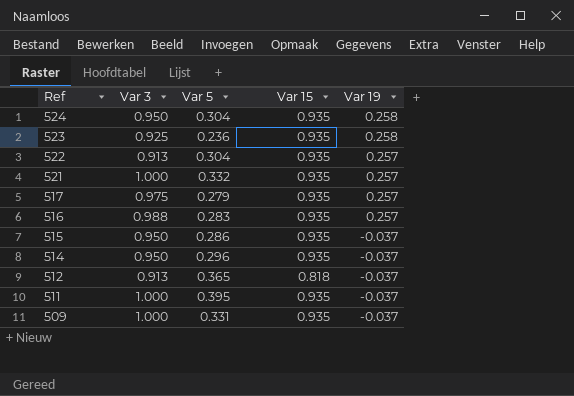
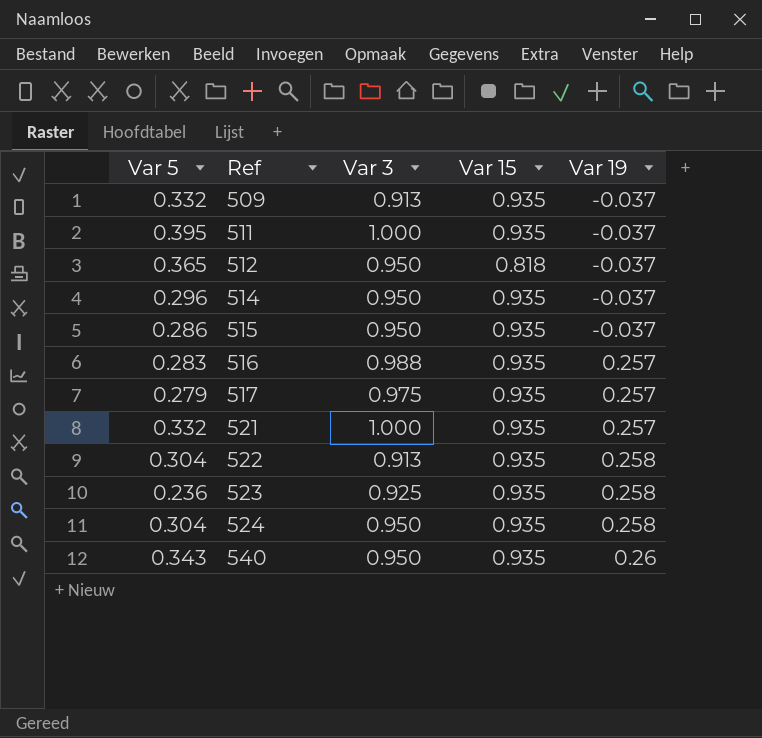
row order: Ref descending -> Ref ascending
column Var 5 | position: 3 -> 1
509 | Var 5: 0.331 -> 0.332
509 | Var 3: 1.000 -> 0.913
512 | Var 3: 0.913 -> 0.950
522 | Var 19: 0.257 -> 0.258
row 540: none -> 0.343 | 0.950 | 0.935 | 0.26

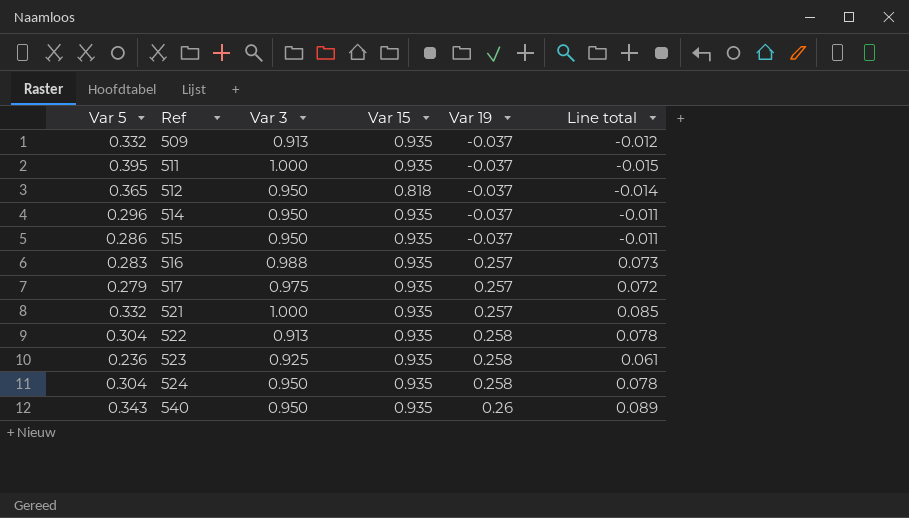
column Line total | formula: none -> [Var 5] * [Var 19]

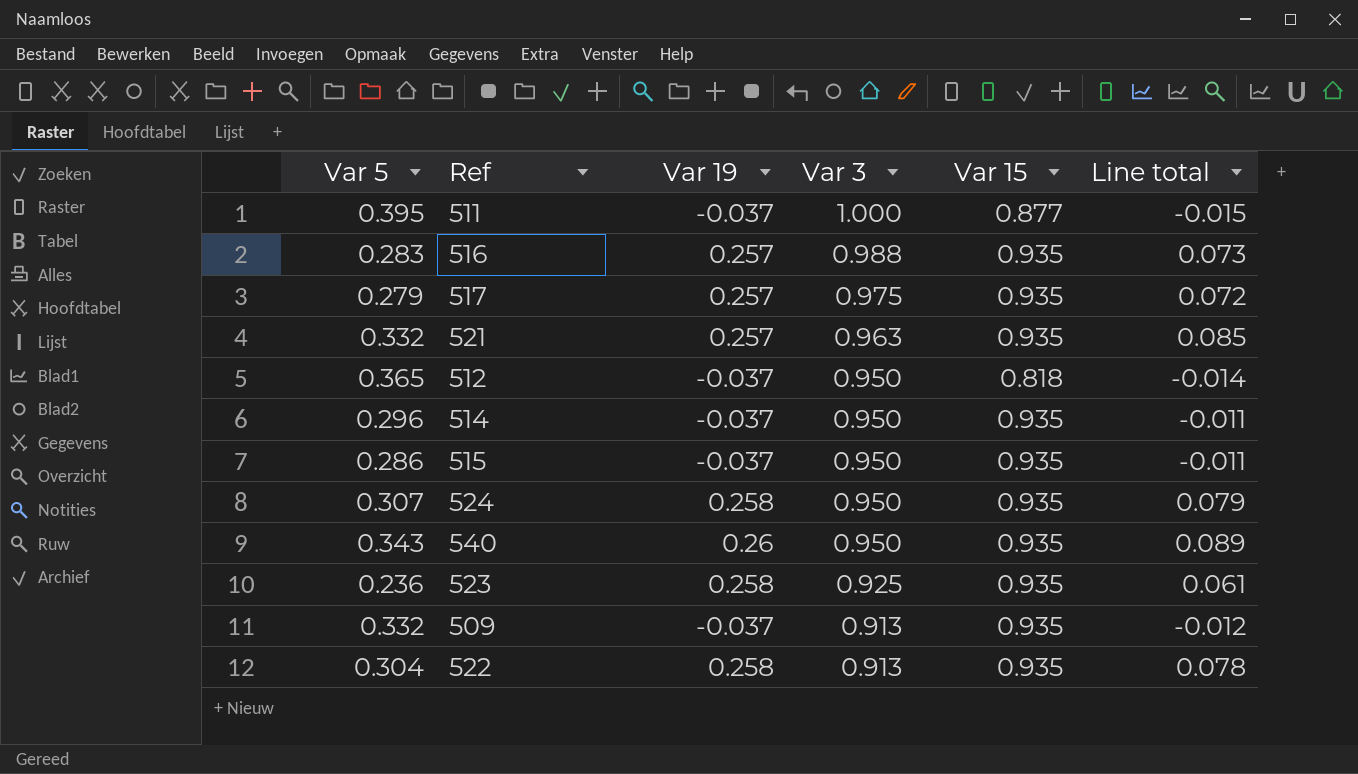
row order: Ref ascending -> Var 3 descending
column Var 19 | position: 5 -> 3
511 | Var 15: 0.935 -> 0.877
521 | Var 3: 1.000 -> 0.963
524 | Var 5: 0.304 -> 0.307
524 | Line total: 0.078 -> 0.079

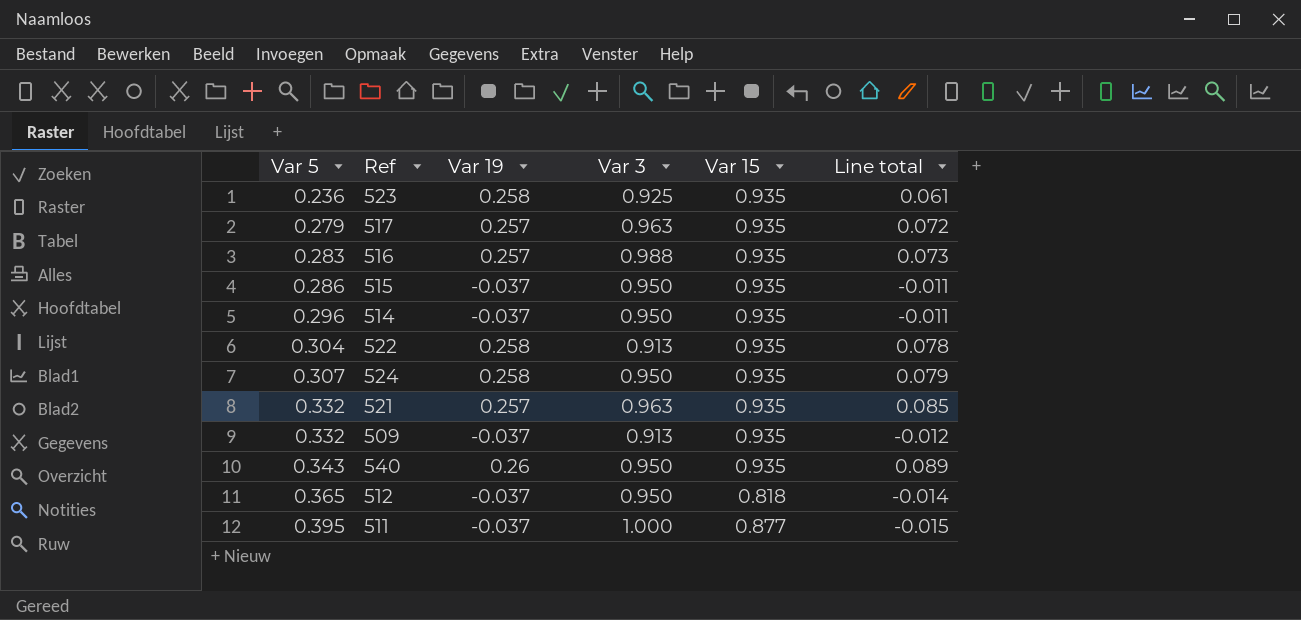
row order: Var 3 descending -> Var 5 ascending
517 | Var 3: 0.975 -> 0.963

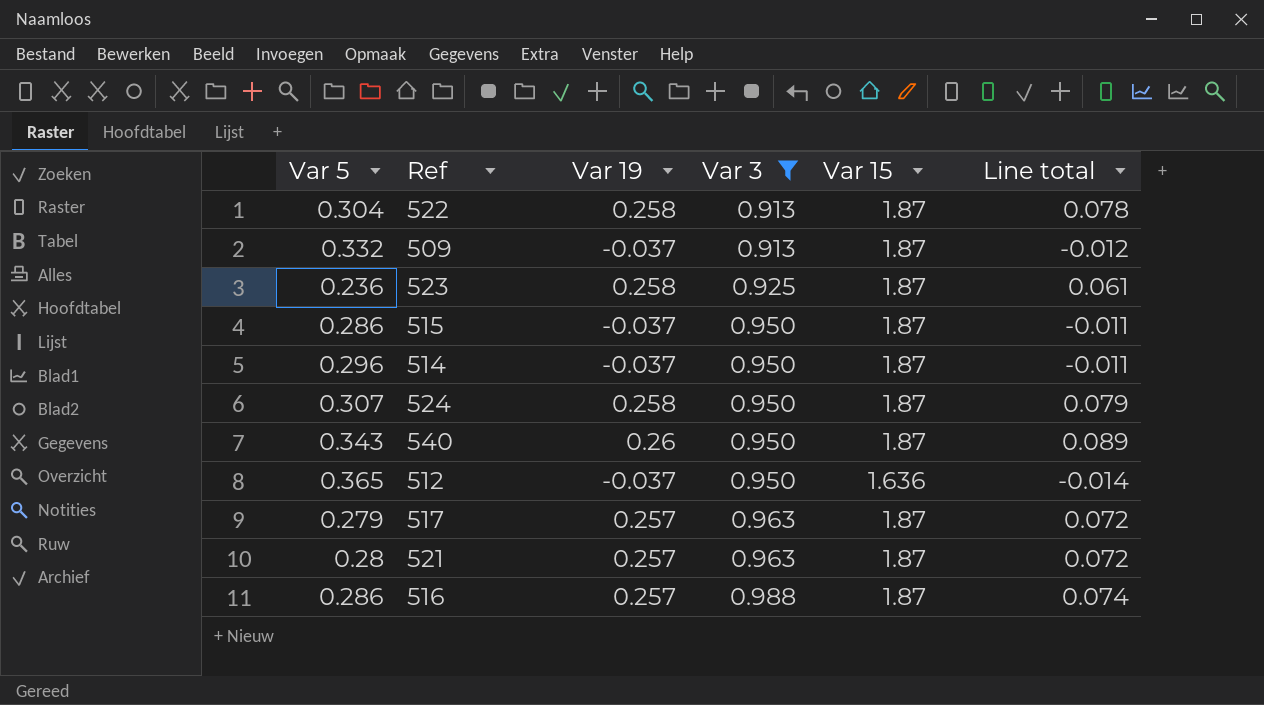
filter: none -> Var 3 != 1.000
row order: Var 5 ascending -> Var 3 ascending
522 | Var 15: 0.935 -> 1.87
509 | Var 15: 0.935 -> 1.87
523 | Var 15: 0.935 -> 1.87
515 | Var 15: 0.935 -> 1.87
514 | Var 15: 0.935 -> 1.87
524 | Var 15: 0.935 -> 1.87
540 | Var 15: 0.935 -> 1.87
512 | Var 15: 0.818 -> 1.636
517 | Var 15: 0.935 -> 1.87
521 | Var 5: 0.332 -> 0.28
521 | Var 15: 0.935 -> 1.87
521 | Line total: 0.085 -> 0.072
516 | Var 5: 0.283 -> 0.286
516 | Var 15: 0.935 -> 1.87
516 | Line total: 0.073 -> 0.074

